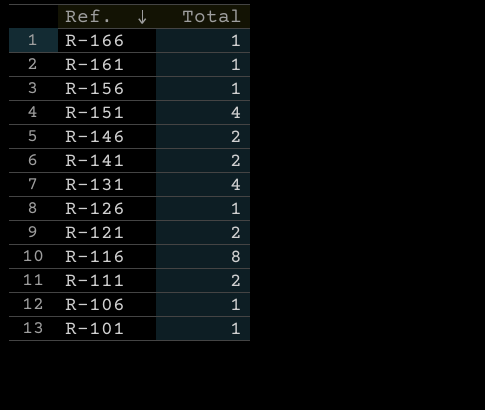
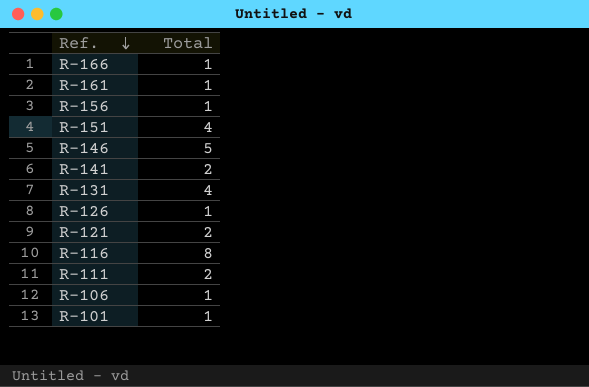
R-146 | Total: 2 -> 5

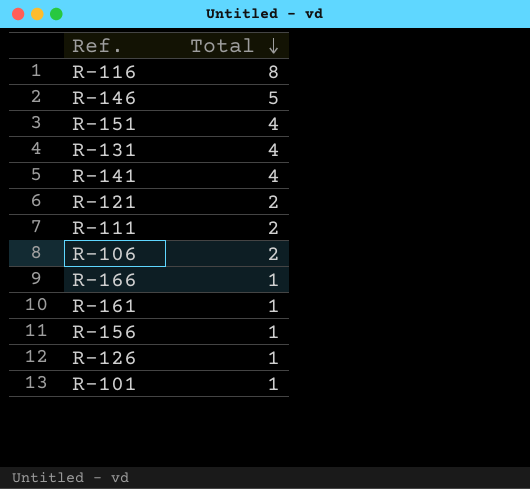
row order: Ref. descending -> Total descending
R-141 | Total: 2 -> 4
R-106 | Total: 1 -> 2

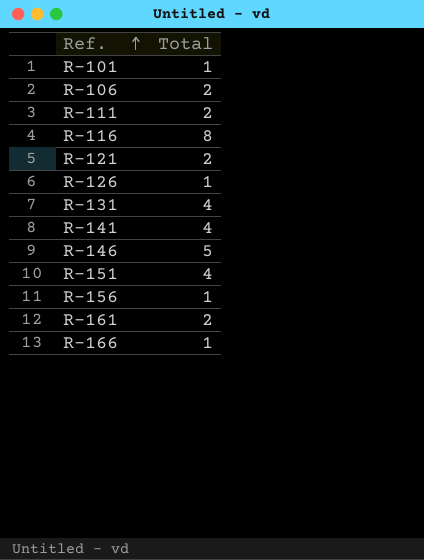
row order: Total descending -> Ref. ascending
R-161 | Total: 1 -> 2

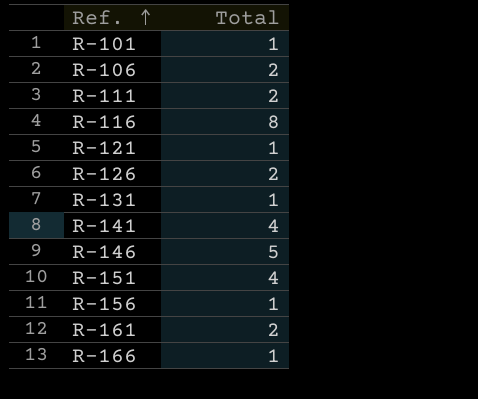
R-121 | Total: 2 -> 1
R-126 | Total: 1 -> 2
R-131 | Total: 4 -> 1

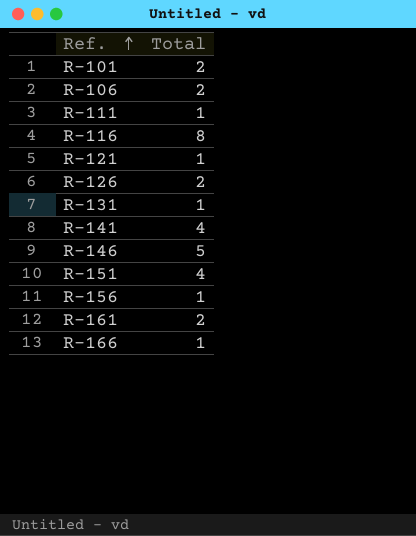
R-101 | Total: 1 -> 2
R-111 | Total: 2 -> 1

